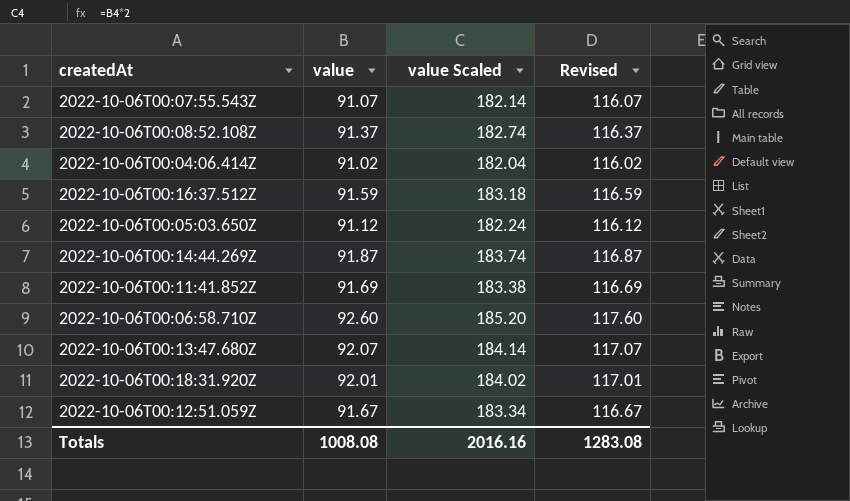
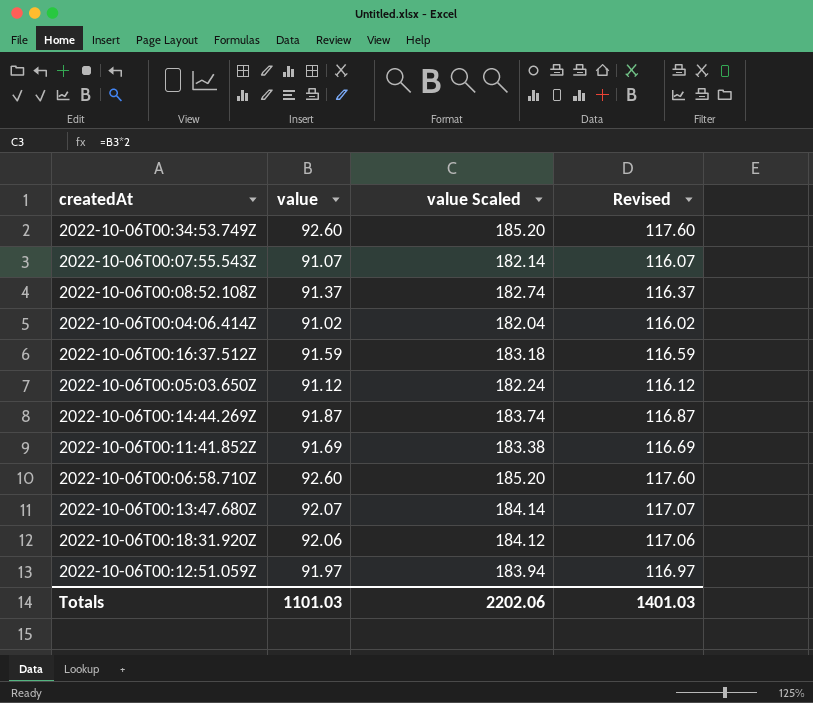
row 2022-10-06T00:34:53.749Z: none -> 92.60 | 185.20 | 117.60
2022-10-06T00:18:31.920Z | value: 92.01 -> 92.06
2022-10-06T00:18:31.920Z | value Scaled: 184.02 -> 184.12
2022-10-06T00:18:31.920Z | Revised: 117.01 -> 117.06
2022-10-06T00:12:51.059Z | value: 91.67 -> 91.97
2022-10-06T00:12:51.059Z | value Scaled: 183.34 -> 183.94
2022-10-06T00:12:51.059Z | Revised: 116.67 -> 116.97
Totals | value: 1008.08 -> 1101.03
Totals | value Scaled: 2016.16 -> 2202.06
Totals | Revised: 1283.08 -> 1401.03

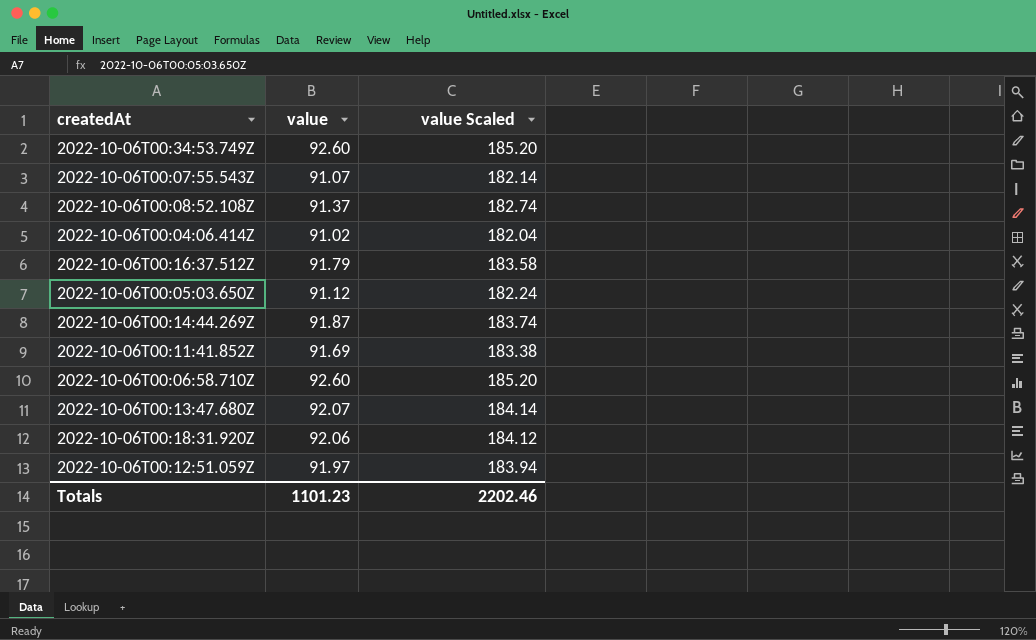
column Revised | formula: [value] + 25 -> none
2022-10-06T00:16:37.512Z | value: 91.59 -> 91.79
2022-10-06T00:16:37.512Z | value Scaled: 183.18 -> 183.58
Totals | value: 1101.03 -> 1101.23
Totals | value Scaled: 2202.06 -> 2202.46

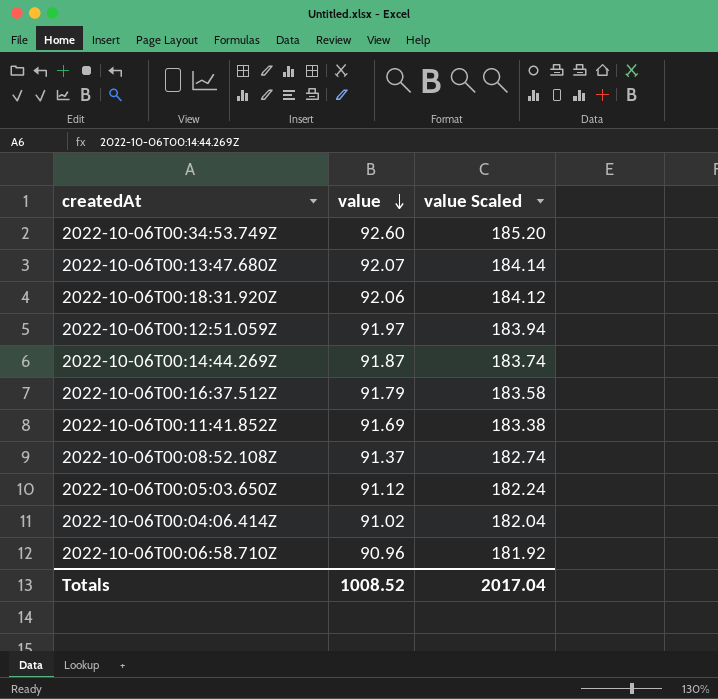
row order: none -> value descending
row 2022-10-06T00:07:55.543Z: 91.07 | 182.14 -> none
2022-10-06T00:06:58.710Z | value: 92.60 -> 90.96
2022-10-06T00:06:58.710Z | value Scaled: 185.20 -> 181.92
Totals | value: 1101.23 -> 1008.52
Totals | value Scaled: 2202.46 -> 2017.04

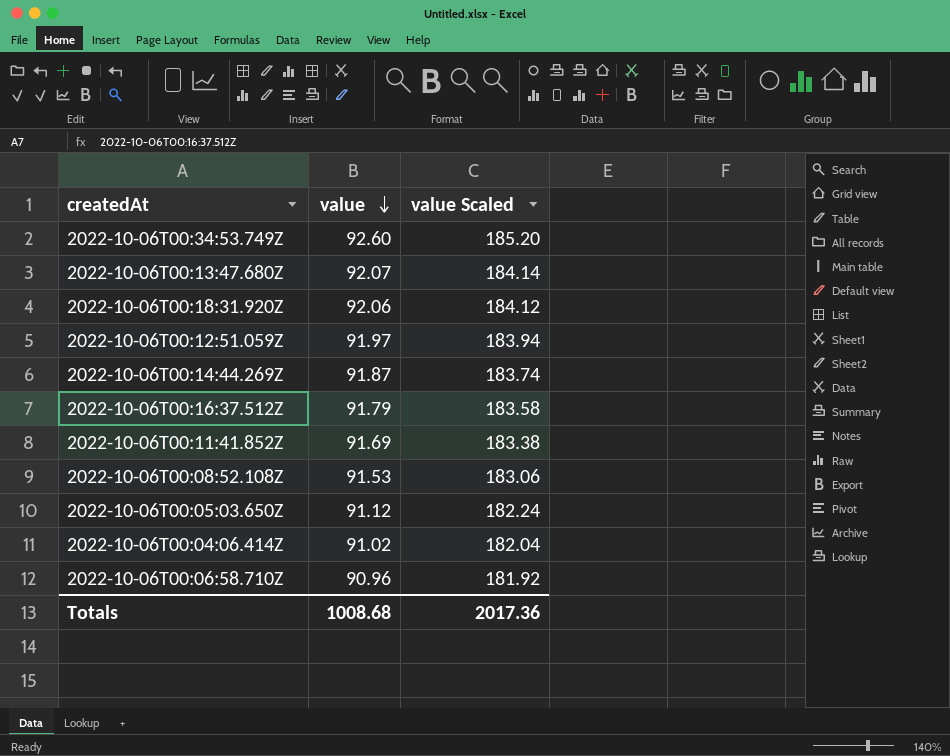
2022-10-06T00:08:52.108Z | value: 91.37 -> 91.53
2022-10-06T00:08:52.108Z | value Scaled: 182.74 -> 183.06
Totals | value: 1008.52 -> 1008.68
Totals | value Scaled: 2017.04 -> 2017.36

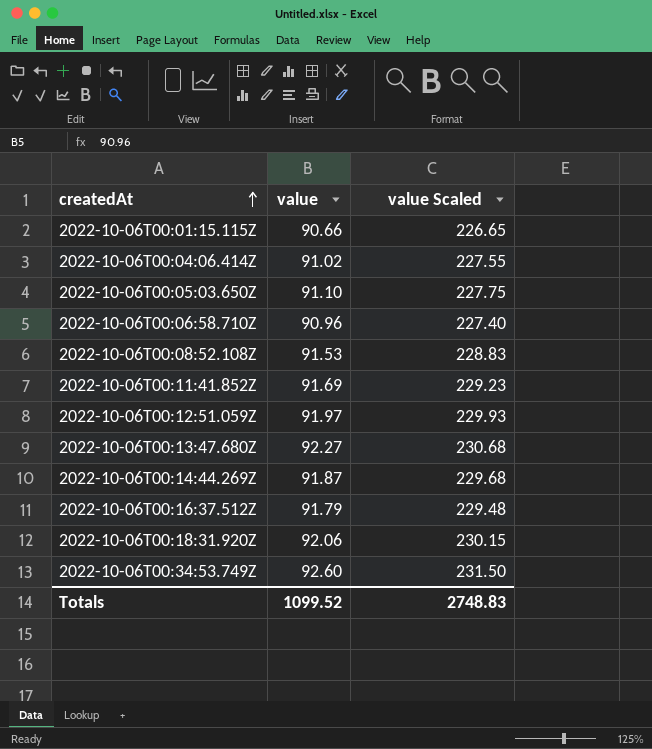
row order: value descending -> createdAt ascending
column value Scaled | formula: [value] * 2 -> [value] * 2.5
row 2022-10-06T00:01:15.115Z: none -> 90.66 | 226.65
2022-10-06T00:05:03.650Z | value: 91.12 -> 91.10
2022-10-06T00:13:47.680Z | value: 92.07 -> 92.27
Totals | value: 1008.68 -> 1099.52
Totals | value Scaled: 2017.36 -> 2748.83

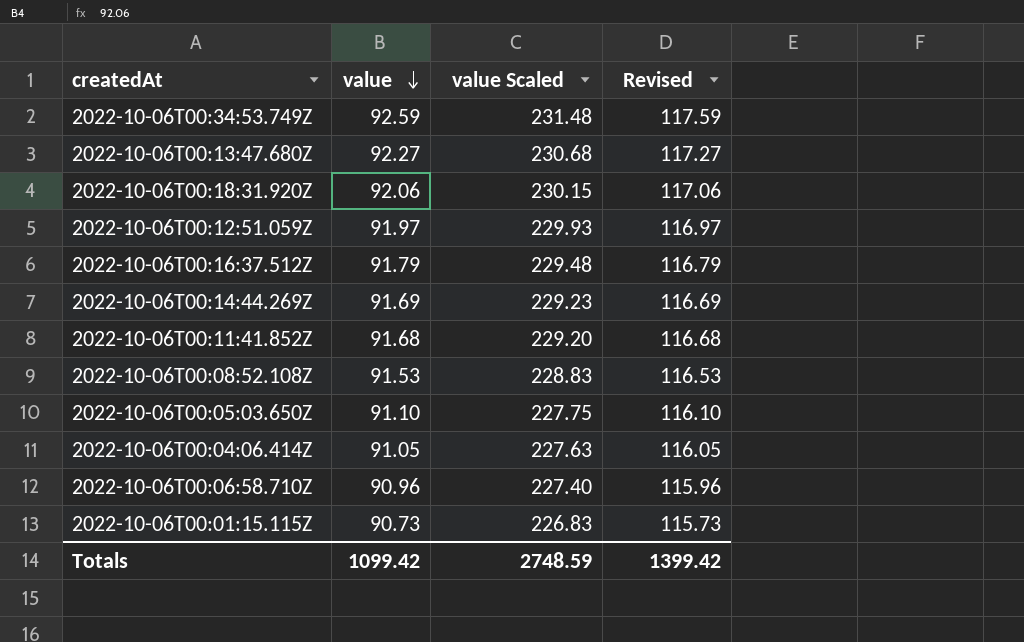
row order: createdAt ascending -> value descending
column Revised | formula: none -> [value] + 25
2022-10-06T00:34:53.749Z | value: 92.60 -> 92.59
2022-10-06T00:34:53.749Z | value Scaled: 231.50 -> 231.48
2022-10-06T00:14:44.269Z | value: 91.87 -> 91.69
2022-10-06T00:14:44.269Z | value Scaled: 229.68 -> 229.23
2022-10-06T00:11:41.852Z | value: 91.69 -> 91.68
2022-10-06T00:11:41.852Z | value Scaled: 229.23 -> 229.20
2022-10-06T00:04:06.414Z | value: 91.02 -> 91.05
2022-10-06T00:04:06.414Z | value Scaled: 227.55 -> 227.63
2022-10-06T00:01:15.115Z | value: 90.66 -> 90.73
2022-10-06T00:01:15.115Z | value Scaled: 226.65 -> 226.83
Totals | value: 1099.52 -> 1099.42
Totals | value Scaled: 2748.83 -> 2748.59

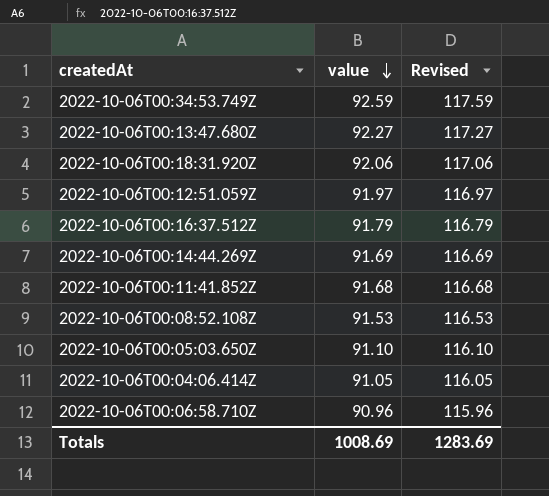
column value Scaled | formula: [value] * 2.5 -> none
row 2022-10-06T00:01:15.115Z: 90.73 | 226.83 | 115.73 -> none
Totals | value: 1099.42 -> 1008.69
Totals | Revised: 1399.42 -> 1283.69

